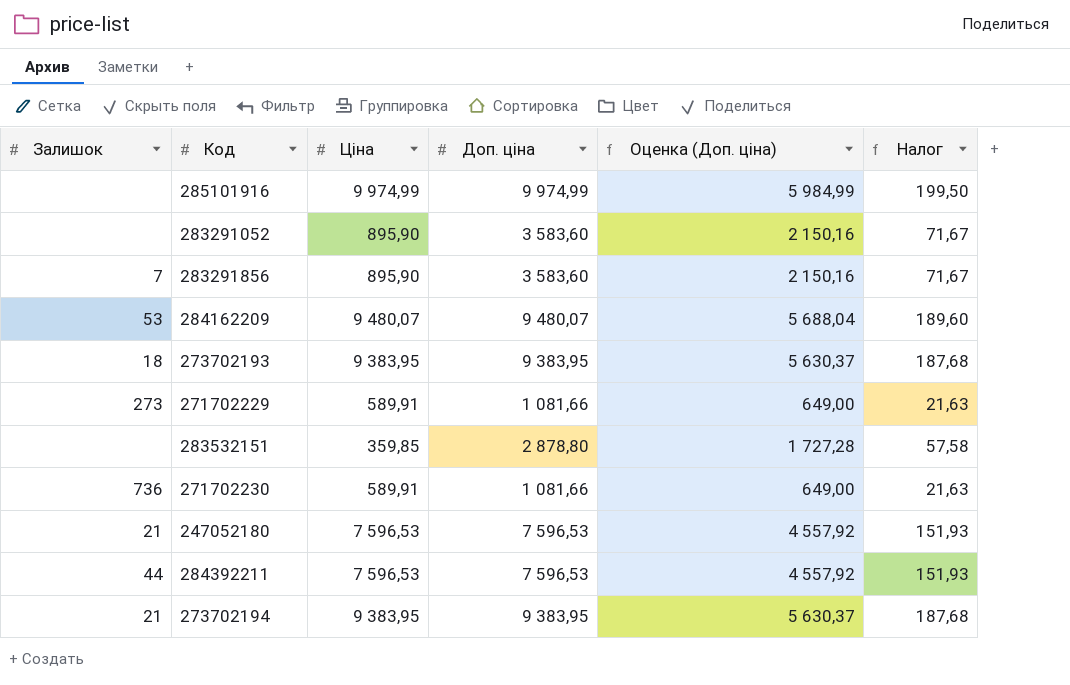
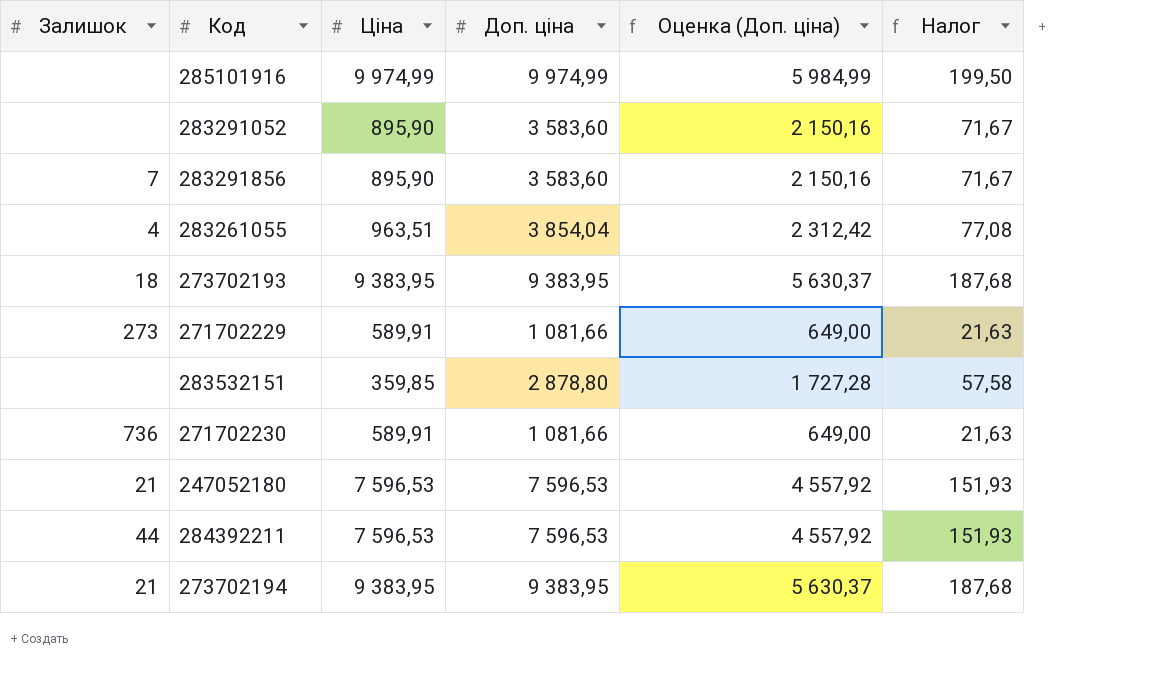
row 284162209: 53 | 9 480,07 | 9 480,07 | 5 688,04 | 189,60 -> none
row 283261055: none -> 4 | 963,51 | 3 854,04 | 2 312,42 | 77,08

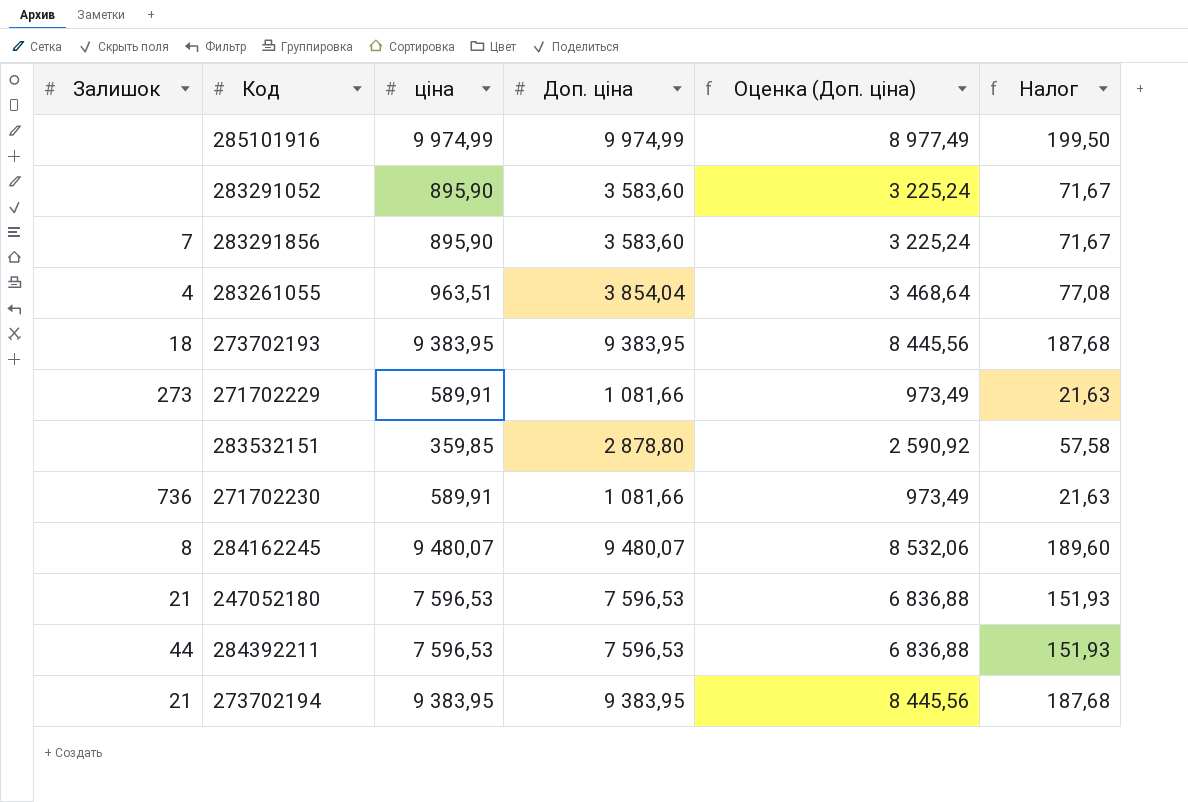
column name: Ціна -> ціна
column Оценка (Доп. ціна) | formula: [Доп. ціна] * 0,6 -> [Доп. ціна] * 0,9
row 284162245: none -> 8 | 9 480,07 | 9 480,07 | 8 532,06 | 189,60

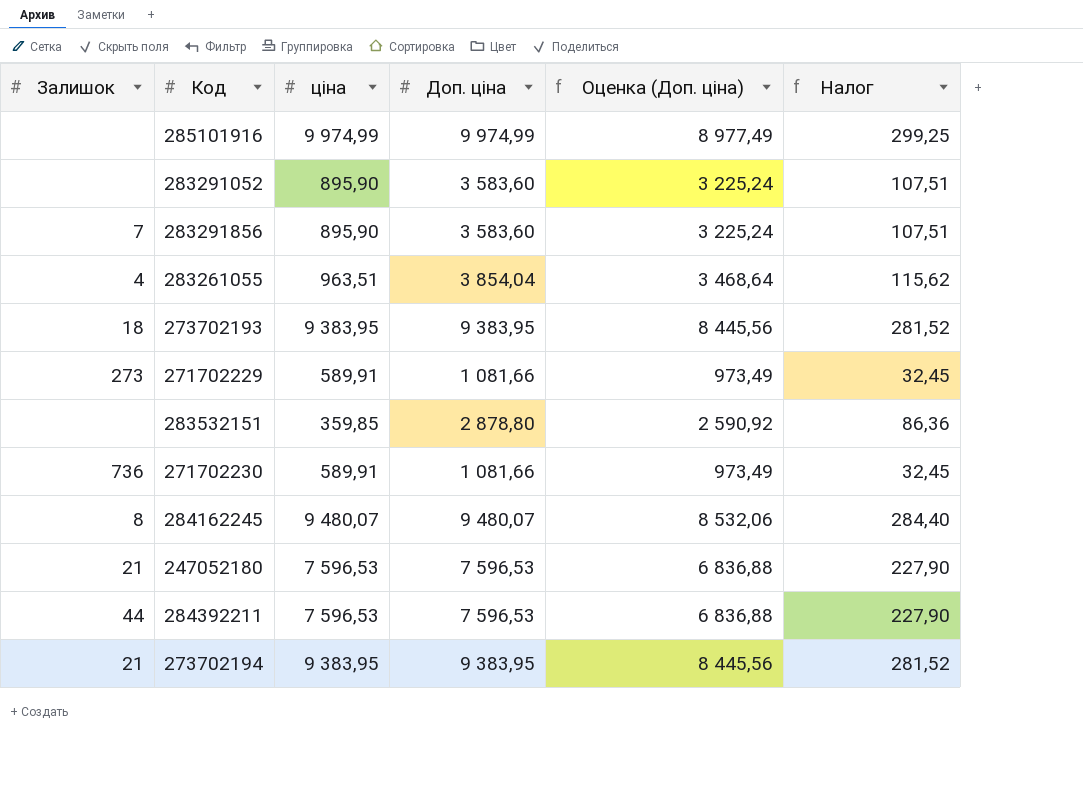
column Налог | formula: [Доп. ціна] * 0,02 -> [Доп. ціна] * 0,03

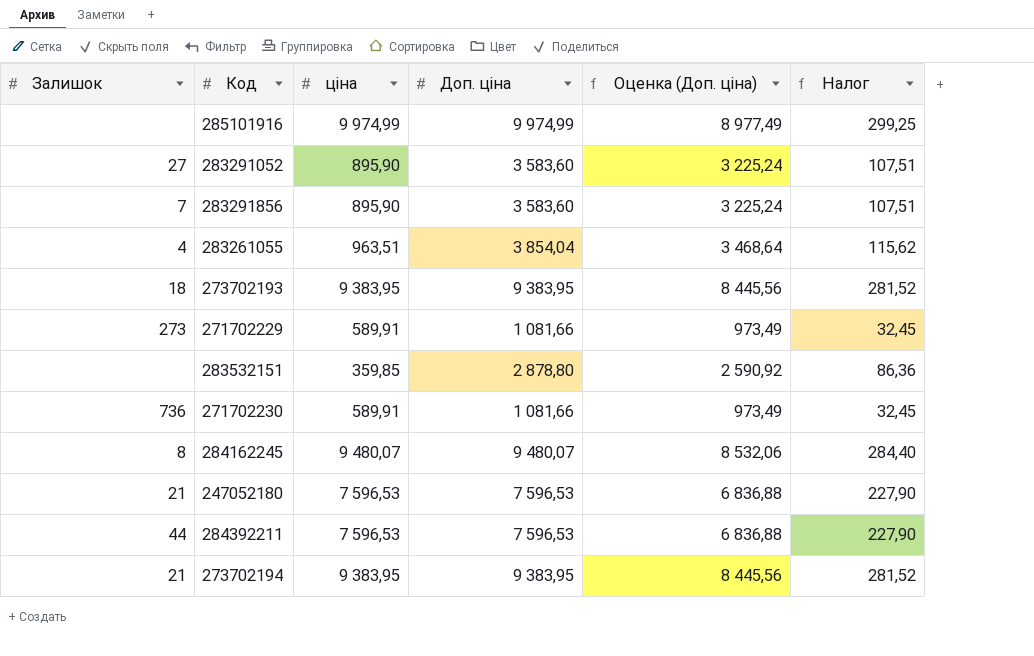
283291052 | Залишок: none -> 27

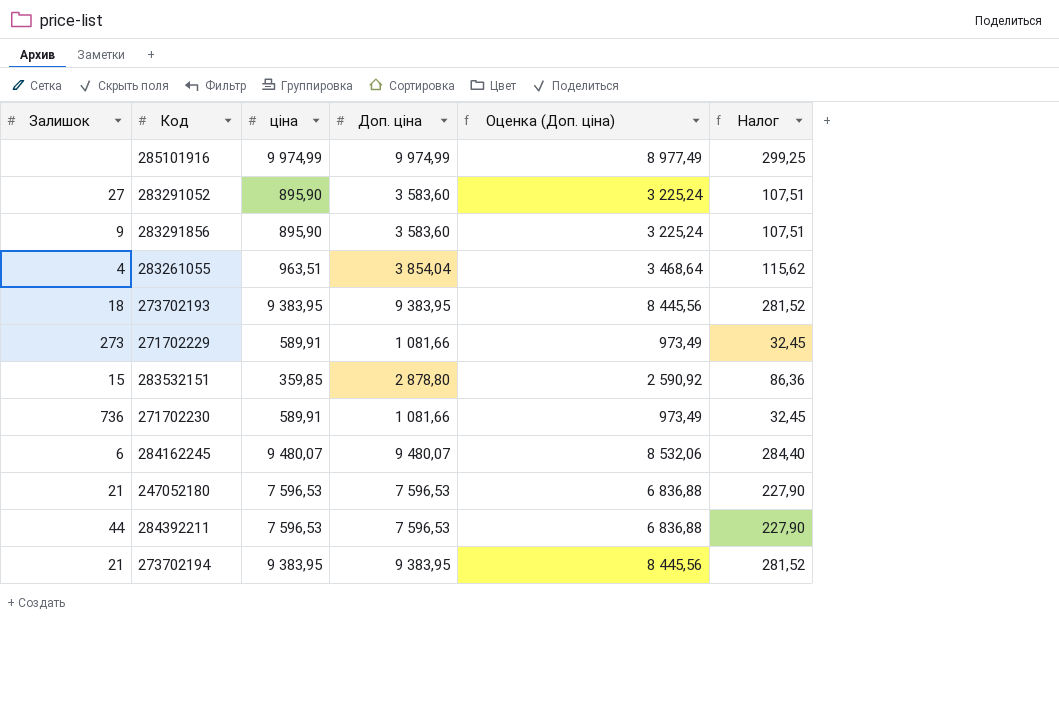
283291856 | Залишок: 7 -> 9
283532151 | Залишок: none -> 15
284162245 | Залишок: 8 -> 6

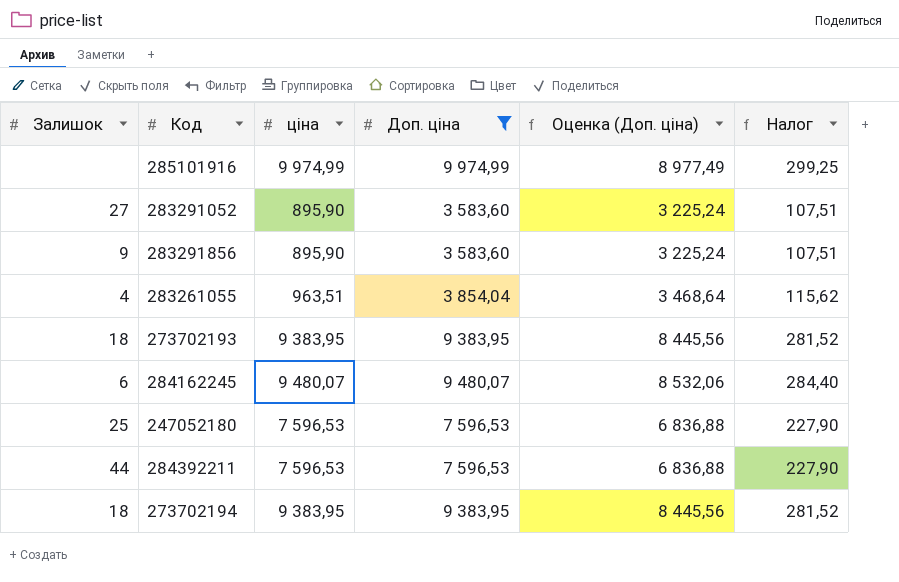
filter: none -> Доп. ціна >= 3 583,60
247052180 | Залишок: 21 -> 25
273702194 | Залишок: 21 -> 18

